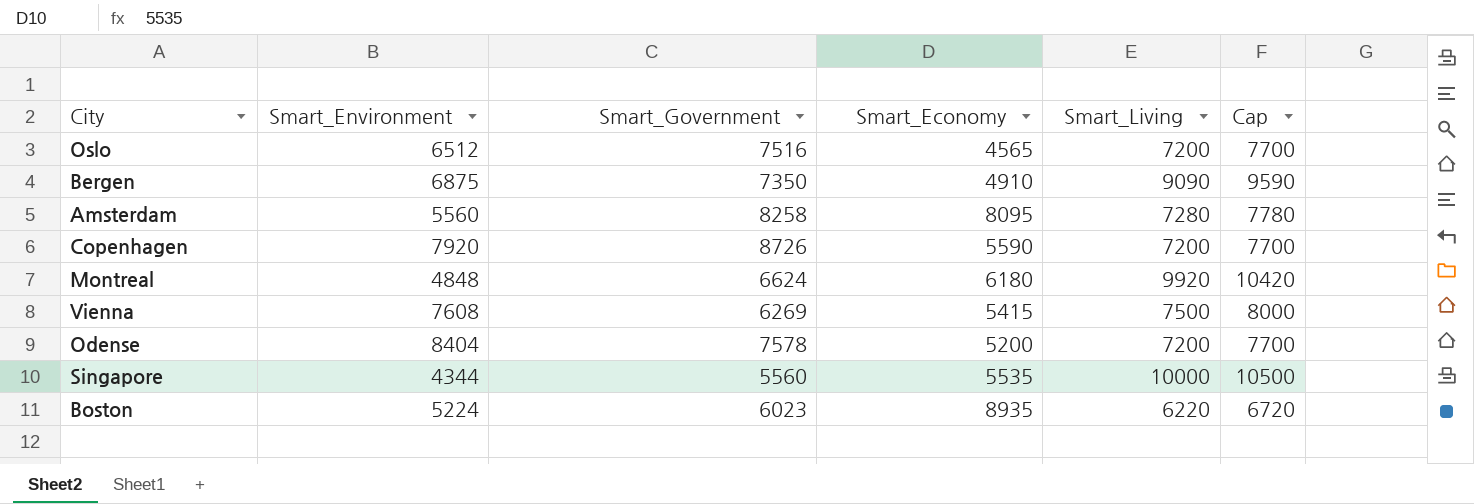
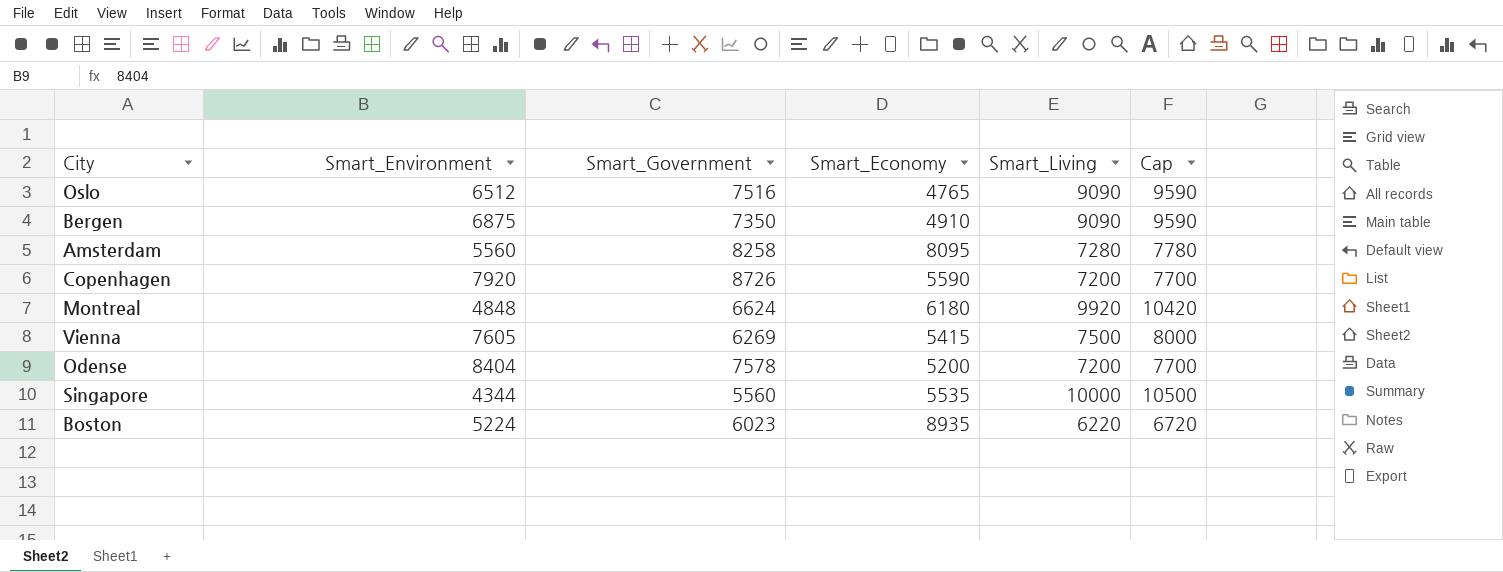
Oslo | Smart_Economy: 4565 -> 4765
Oslo | Smart_Living: 7200 -> 9090
Oslo | Cap: 7700 -> 9590
Vienna | Smart_Environment: 7608 -> 7605

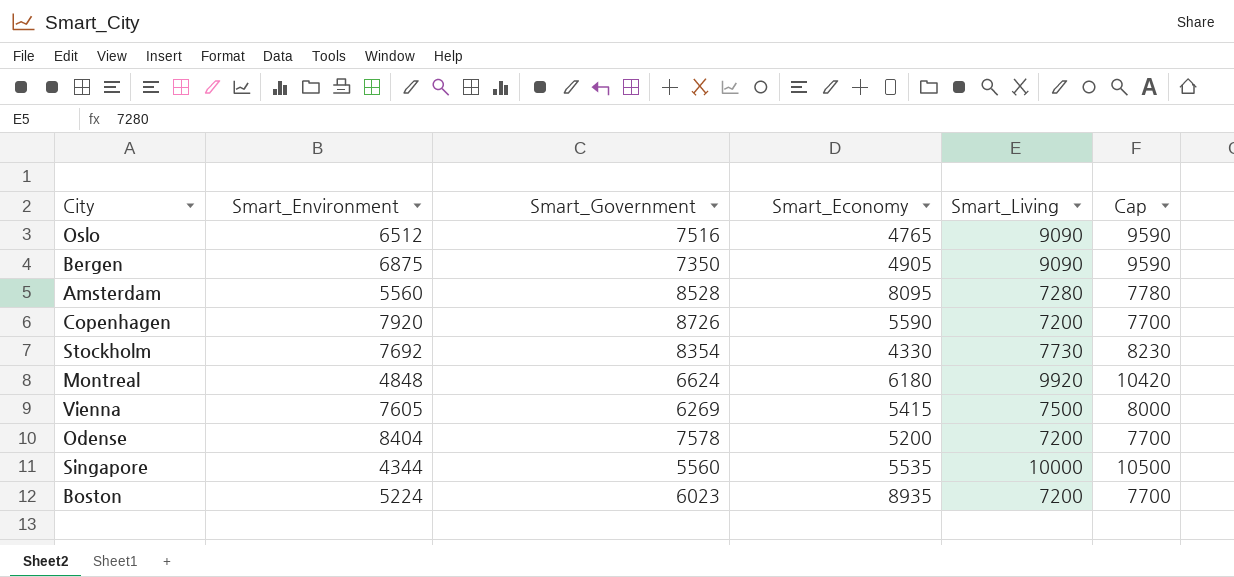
Bergen | Smart_Economy: 4910 -> 4905
Amsterdam | Smart_Government: 8258 -> 8528
row Stockholm: none -> 7692 | 8354 | 4330 | 7730 | 8230
Boston | Smart_Living: 6220 -> 7200
Boston | Cap: 6720 -> 7700

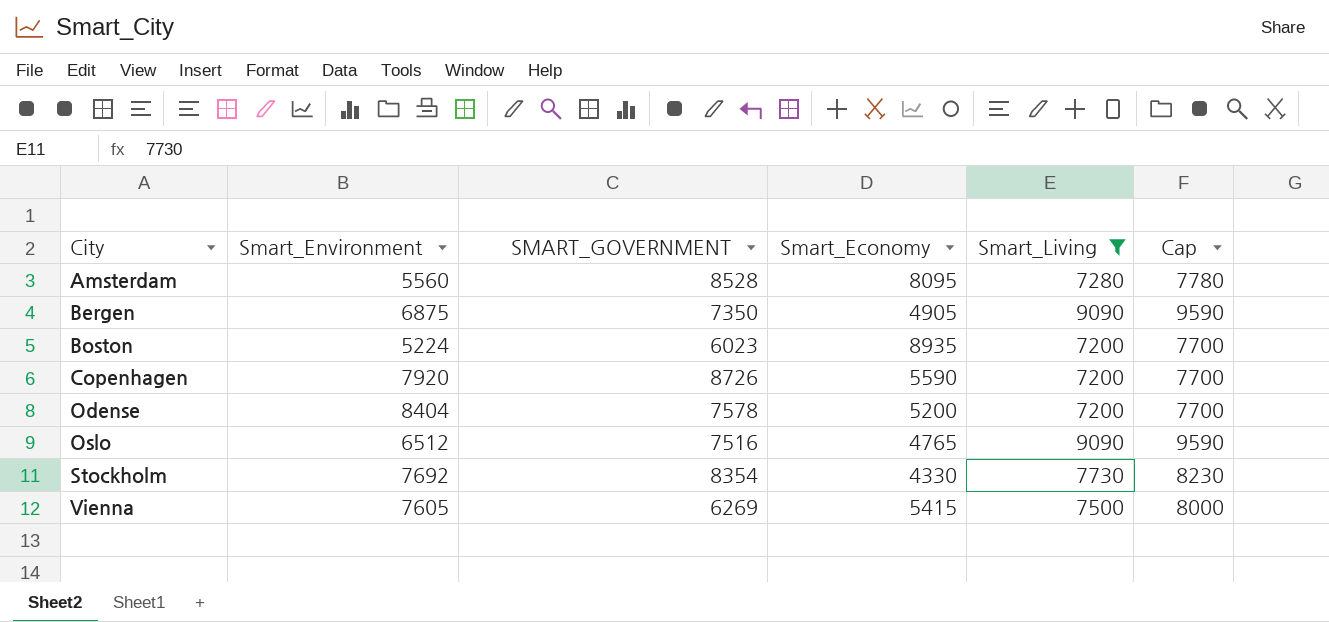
filter: none -> Smart_Living <= 9090
row order: none -> City ascending
column name: Smart_Government -> SMART_GOVERNMENT

